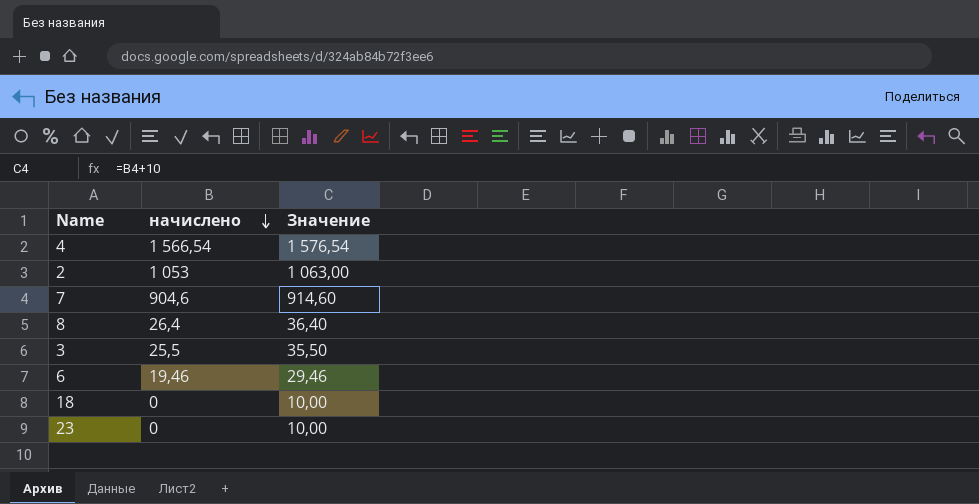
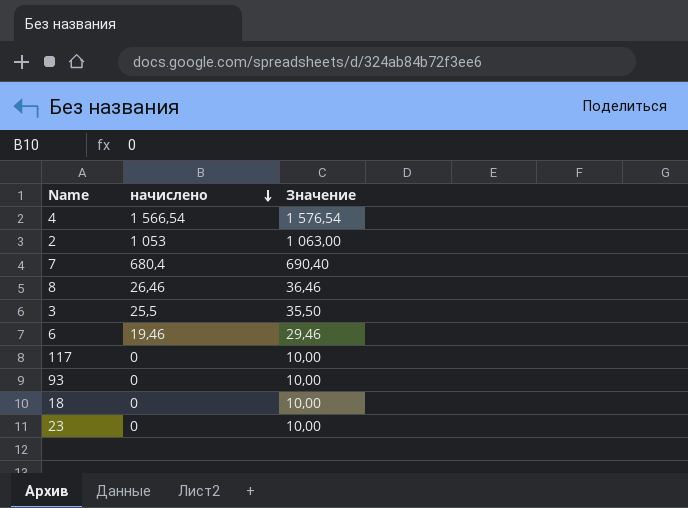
7 | начислено: 904,6 -> 680,4
7 | Значение: 914,60 -> 690,40
8 | начислено: 26,4 -> 26,46
8 | Значение: 36,40 -> 36,46
row 117: none -> 0 | 10,00
row 93: none -> 0 | 10,00

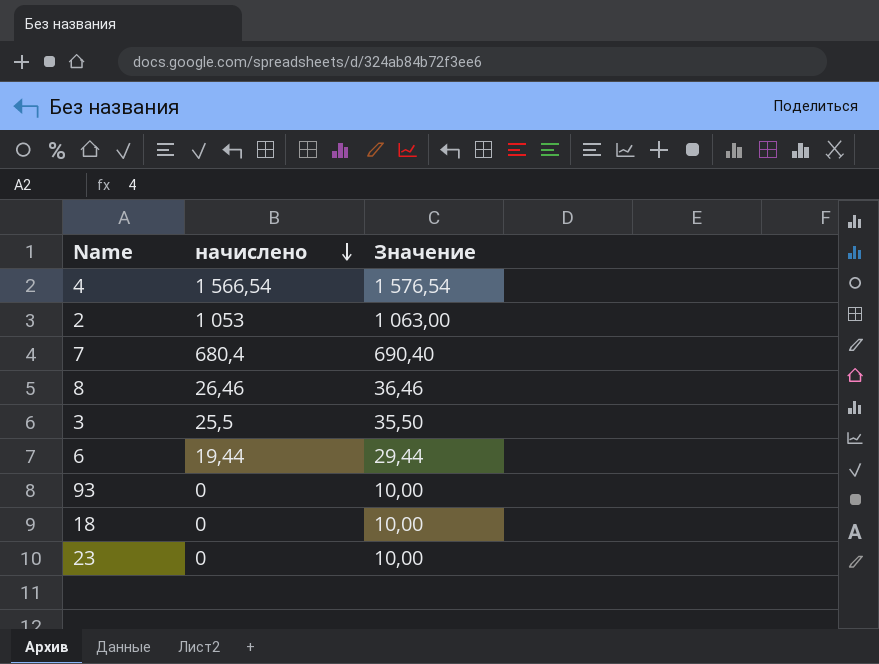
row 117: 0 | 10,00 -> none
6 | начислено: 19,46 -> 19,44
6 | Значение: 29,46 -> 29,44

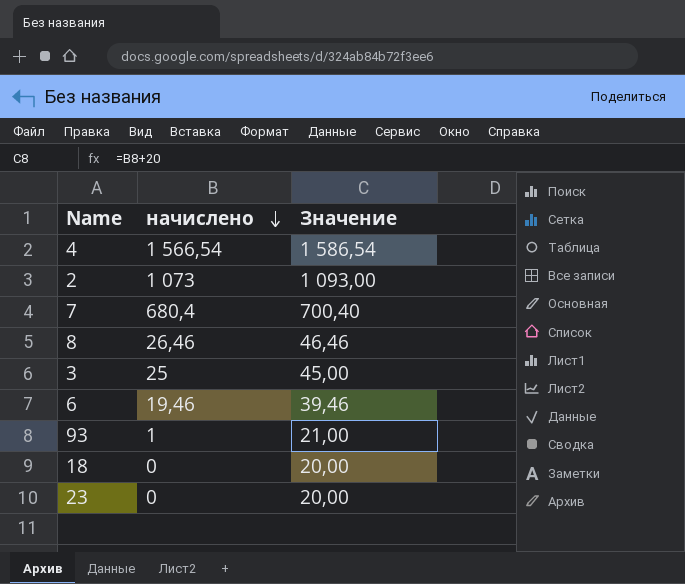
column Значение | formula: [начислено] + 10 -> [начислено] + 20
2 | начислено: 1 053 -> 1 073
3 | начислено: 25,5 -> 25
6 | начислено: 19,44 -> 19,46
93 | начислено: 0 -> 1

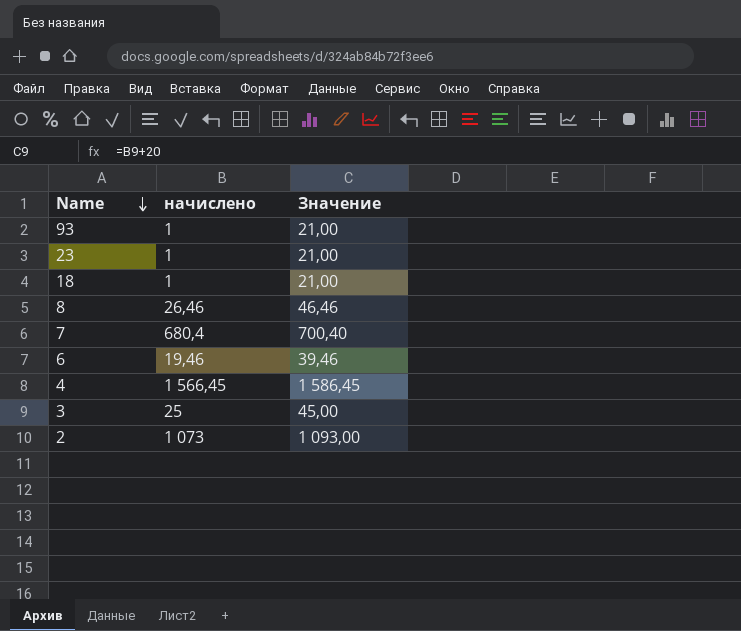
row order: начислено descending -> Name descending
23 | начислено: 0 -> 1
23 | Значение: 20,00 -> 21,00
18 | начислено: 0 -> 1
18 | Значение: 20,00 -> 21,00
4 | начислено: 1 566,54 -> 1 566,45
4 | Значение: 1 586,54 -> 1 586,45

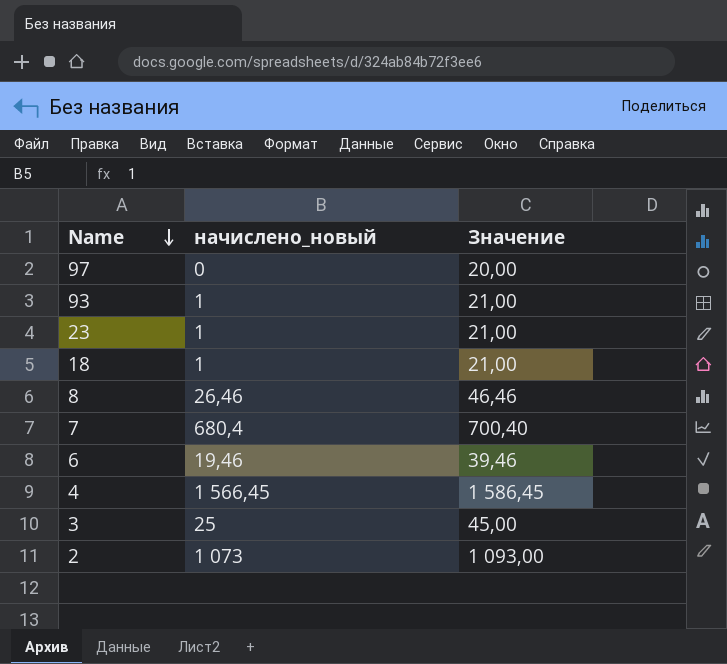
column name: начислено -> начислено_новый
row 97: none -> 0 | 20,00

